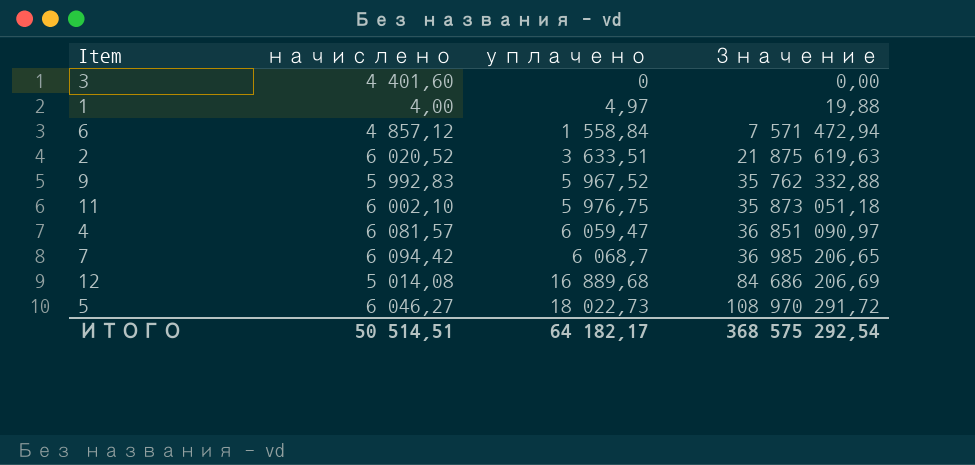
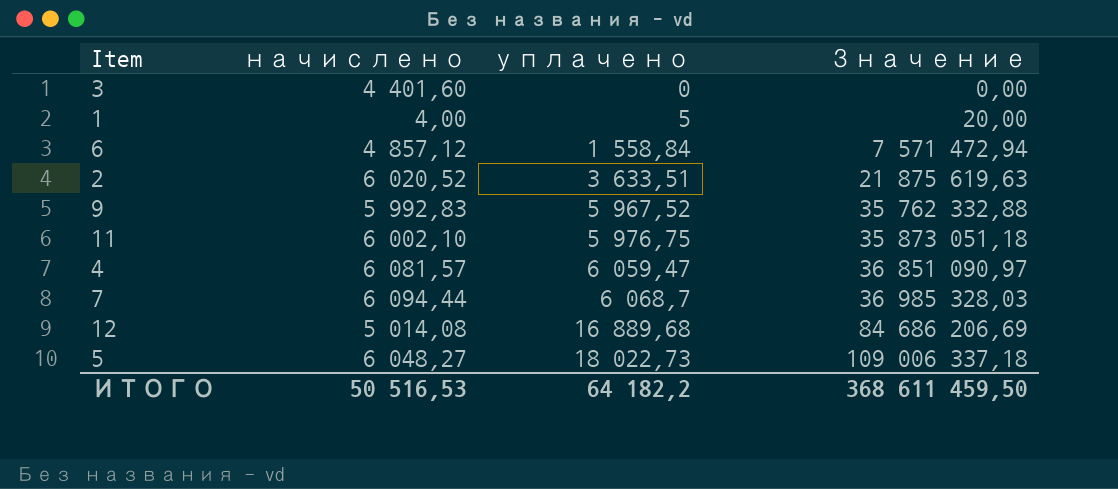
1 | уплачено: 4,97 -> 5
1 | Значение: 19,88 -> 20,00
7 | начислено: 6 094,42 -> 6 094,44
7 | Значение: 36 985 206,65 -> 36 985 328,03
5 | начислено: 6 046,27 -> 6 048,27
5 | Значение: 108 970 291,72 -> 109 006 337,18
ИТОГО | начислено: 50 514,51 -> 50 516,53
ИТОГО | уплачено: 64 182,17 -> 64 182,2
ИТОГО | Значение: 368 575 292,54 -> 368 611 459,50

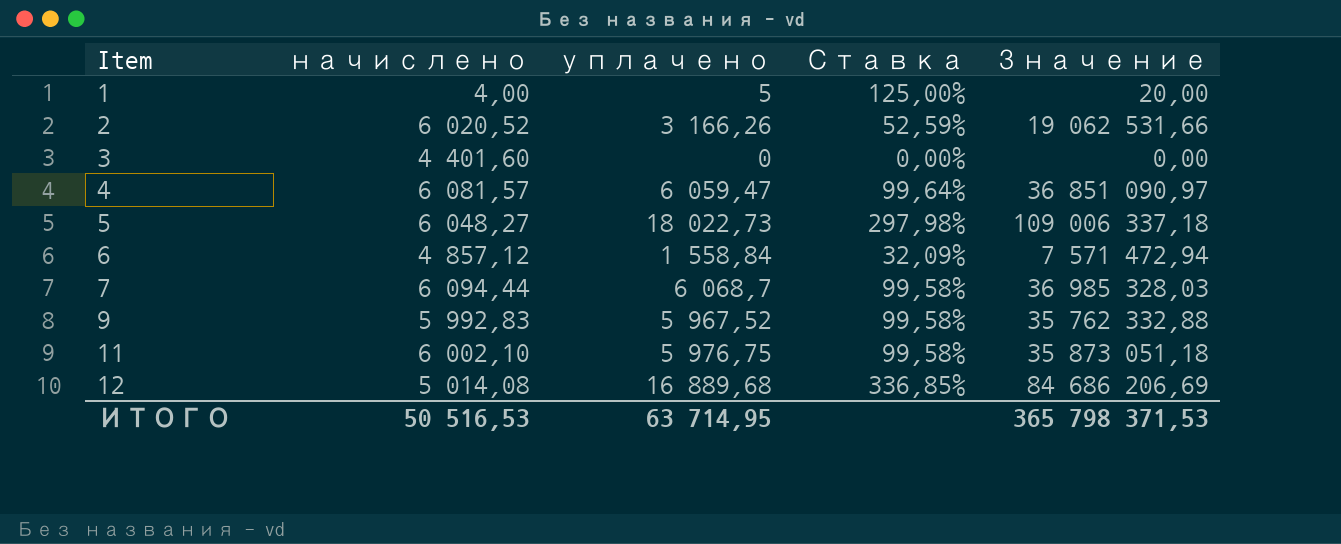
row order: уплачено ascending -> Item ascending
column Ставка | formula: none -> [уплачено] / [начислено]
2 | уплачено: 3 633,51 -> 3 166,26
2 | Значение: 21 875 619,63 -> 19 062 531,66
ИТОГО | уплачено: 64 182,2 -> 63 714,95
ИТОГО | Значение: 368 611 459,50 -> 365 798 371,53

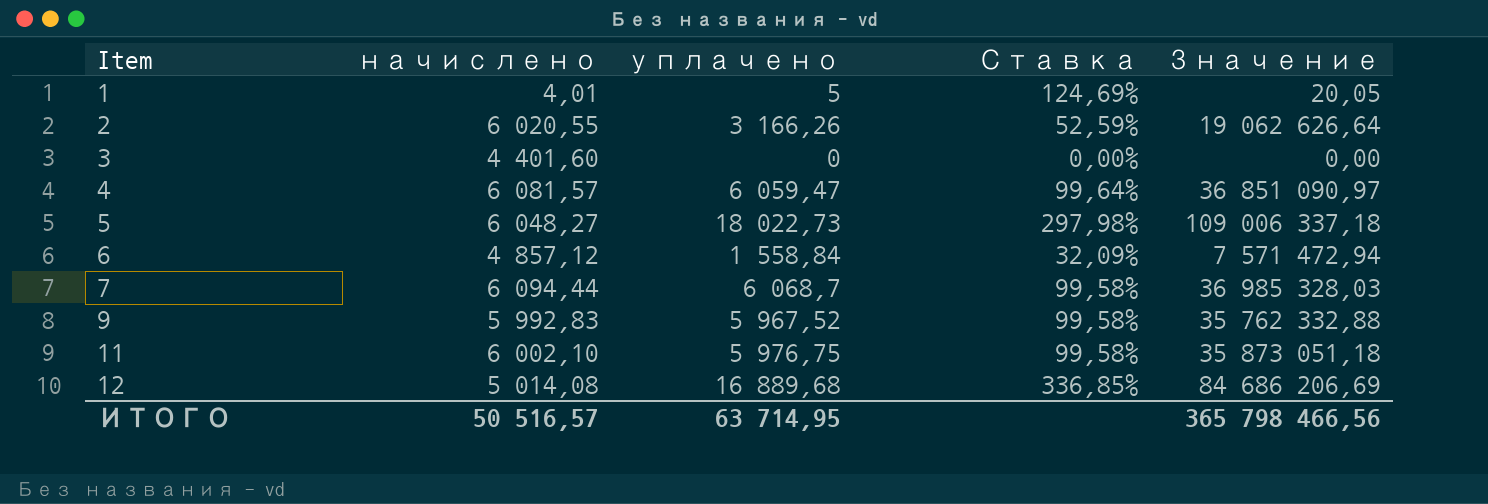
1 | начислено: 4,00 -> 4,01
1 | Ставка: 125,00% -> 124,69%
1 | Значение: 20,00 -> 20,05
2 | начислено: 6 020,52 -> 6 020,55
2 | Значение: 19 062 531,66 -> 19 062 626,64
ИТОГО | начислено: 50 516,53 -> 50 516,57
ИТОГО | Значение: 365 798 371,53 -> 365 798 466,56

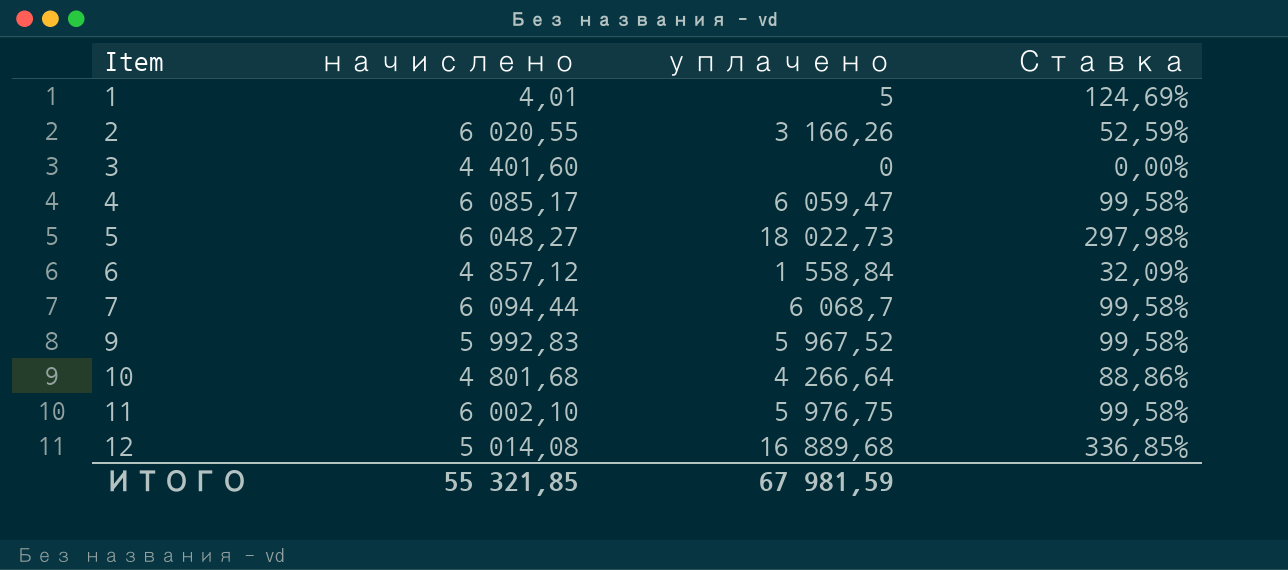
column Значение | formula: [начислено] * [уплачено] -> none
4 | начислено: 6 081,57 -> 6 085,17
4 | Ставка: 99,64% -> 99,58%
row 10: none -> 4 801,68 | 4 266,64 | 88,86%
ИТОГО | начислено: 50 516,57 -> 55 321,85
ИТОГО | уплачено: 63 714,95 -> 67 981,59

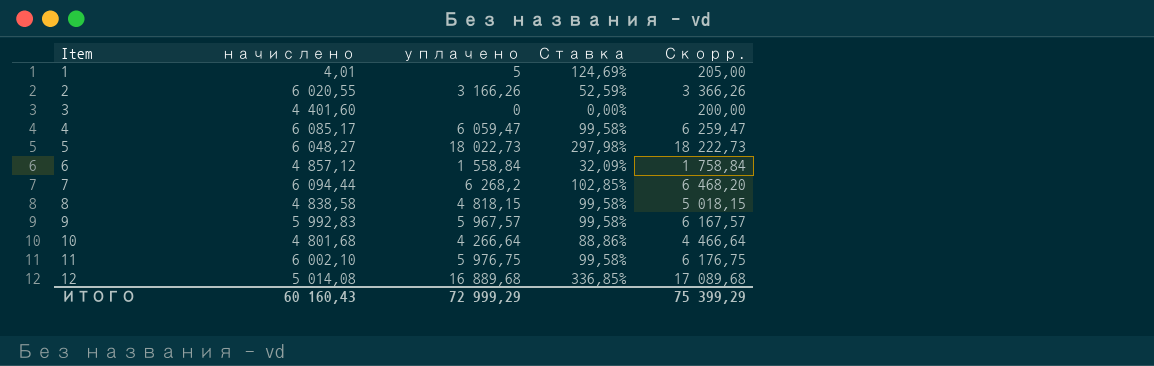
column Скорр. | formula: none -> [уплачено] + 200
7 | уплачено: 6 068,7 -> 6 268,2
7 | Ставка: 99,58% -> 102,85%
row 8: none -> 4 838,58 | 4 818,15 | 99,58% | 5 018,15
9 | уплачено: 5 967,52 -> 5 967,57
ИТОГО | начислено: 55 321,85 -> 60 160,43
ИТОГО | уплачено: 67 981,59 -> 72 999,29

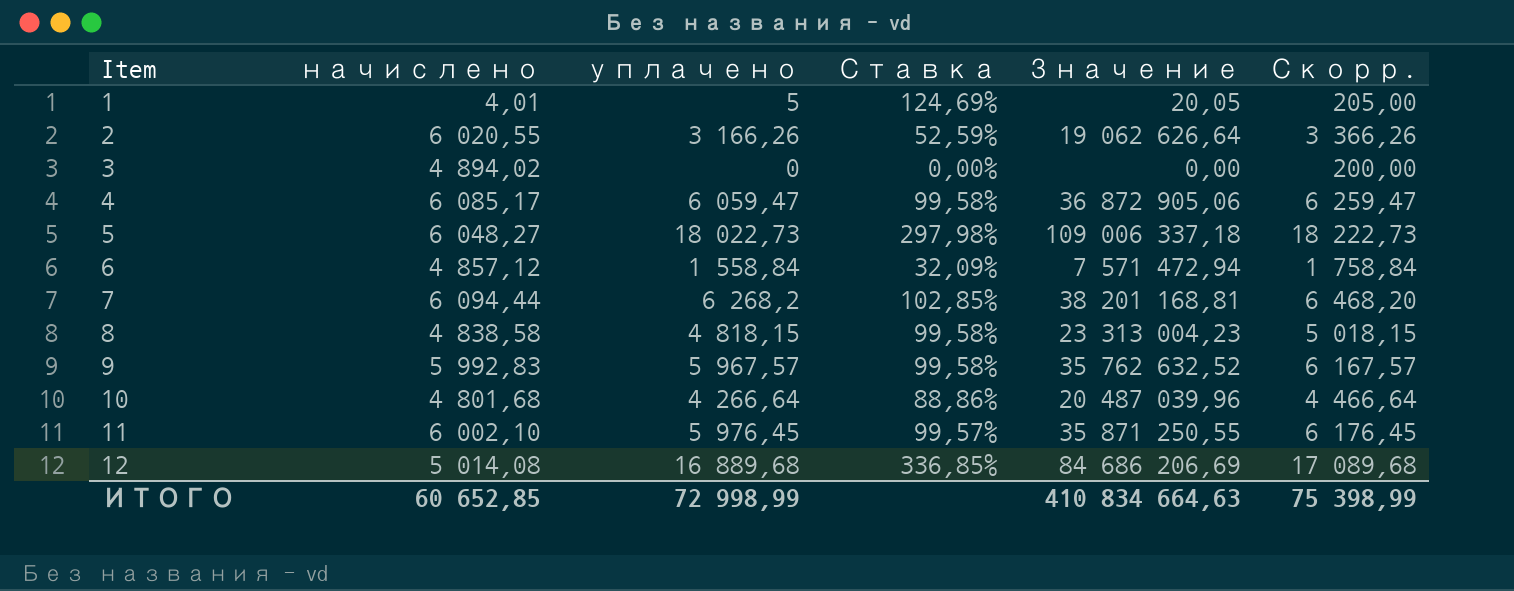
column Значение | formula: none -> [начислено] * [уплачено]
3 | начислено: 4 401,60 -> 4 894,02
11 | уплачено: 5 976,75 -> 5 976,45
11 | Ставка: 99,58% -> 99,57%
11 | Скорр.: 6 176,75 -> 6 176,45
ИТОГО | начислено: 60 160,43 -> 60 652,85
ИТОГО | уплачено: 72 999,29 -> 72 998,99
ИТОГО | Скорр.: 75 399,29 -> 75 398,99

